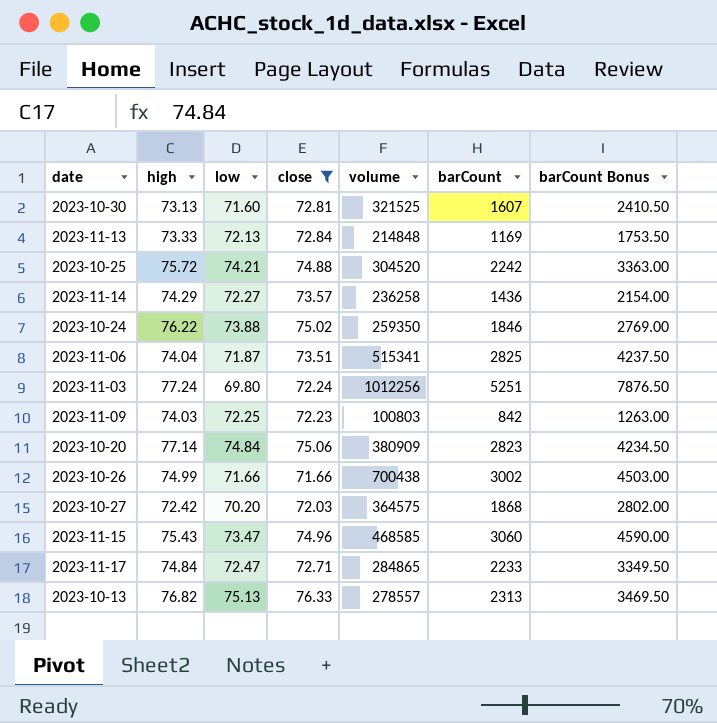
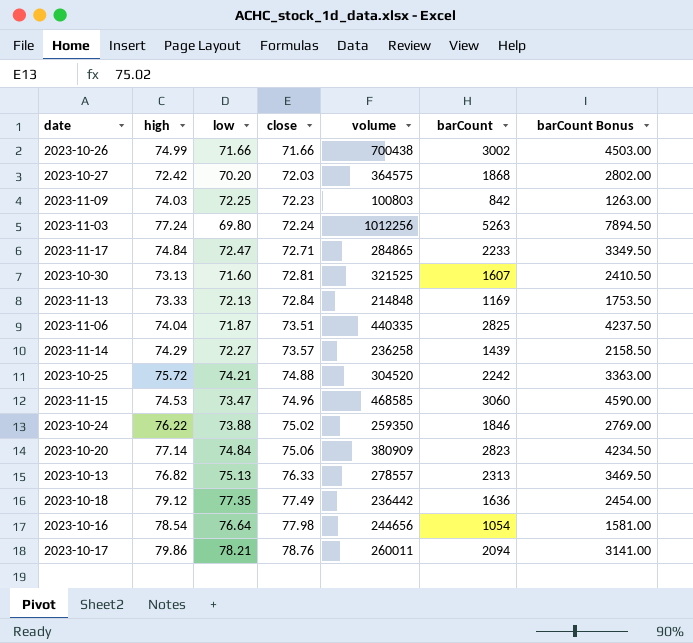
filter: close <= 76.33 -> none
row order: none -> close ascending
2023-11-03 | barCount: 5251 -> 5263
2023-11-03 | barCount Bonus: 7876.50 -> 7894.50
2023-11-06 | volume: 515341 -> 440335
2023-11-14 | barCount: 1436 -> 1439
2023-11-14 | barCount Bonus: 2154.00 -> 2158.50
2023-11-15 | high: 75.43 -> 74.53

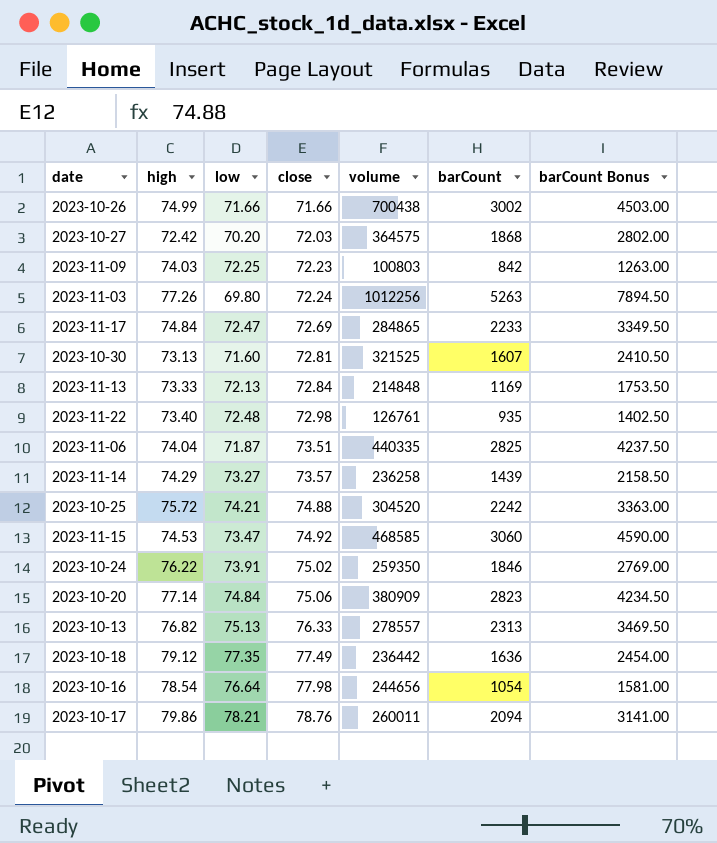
2023-11-03 | high: 77.24 -> 77.26
2023-11-17 | close: 72.71 -> 72.69
row 2023-11-22: none -> 73.40 | 72.48 | 72.98 | 126761 | 935 | 1402.50
2023-11-14 | low: 72.27 -> 73.27
2023-11-15 | close: 74.96 -> 74.92
2023-10-24 | low: 73.88 -> 73.91

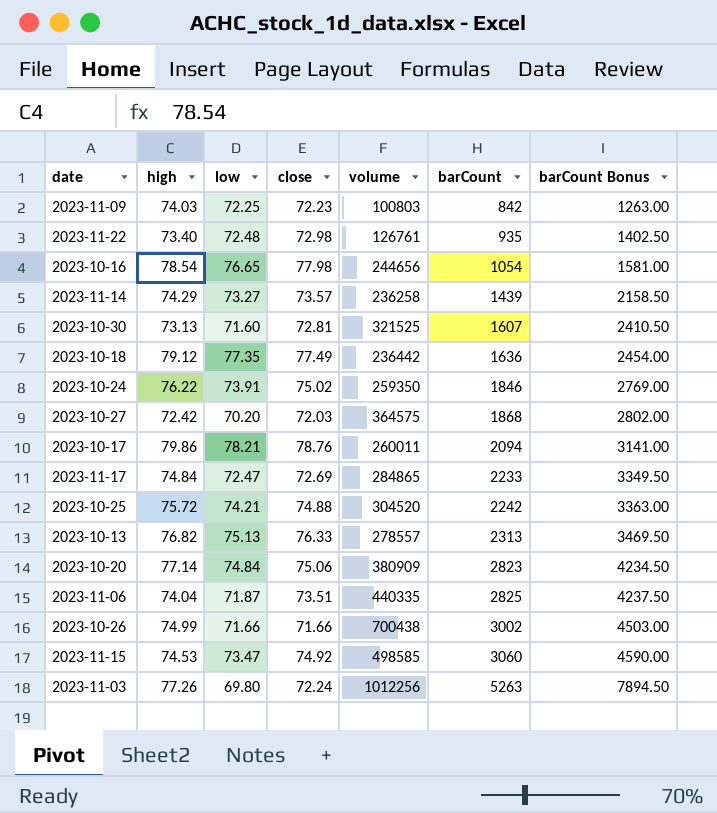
row order: close ascending -> barCount ascending
row 2023-11-13: 73.33 | 72.13 | 72.84 | 214848 | 1169 | 1753.50 -> none
2023-10-16 | low: 76.64 -> 76.65
2023-11-15 | volume: 468585 -> 498585

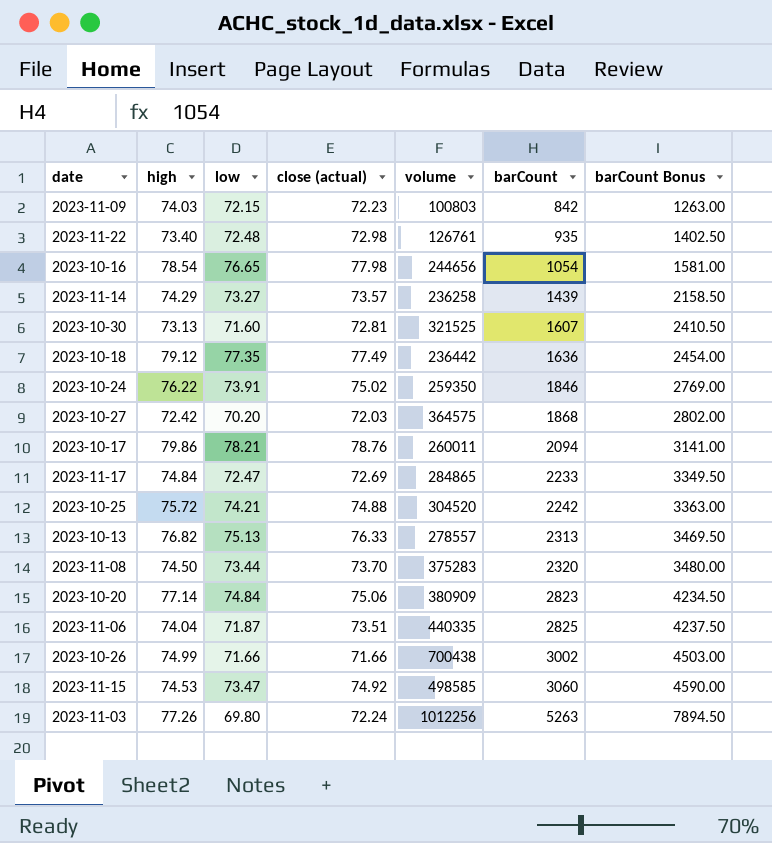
column name: close -> close (actual)
2023-11-09 | low: 72.25 -> 72.15
row 2023-11-08: none -> 74.50 | 73.44 | 73.70 | 375283 | 2320 | 3480.00

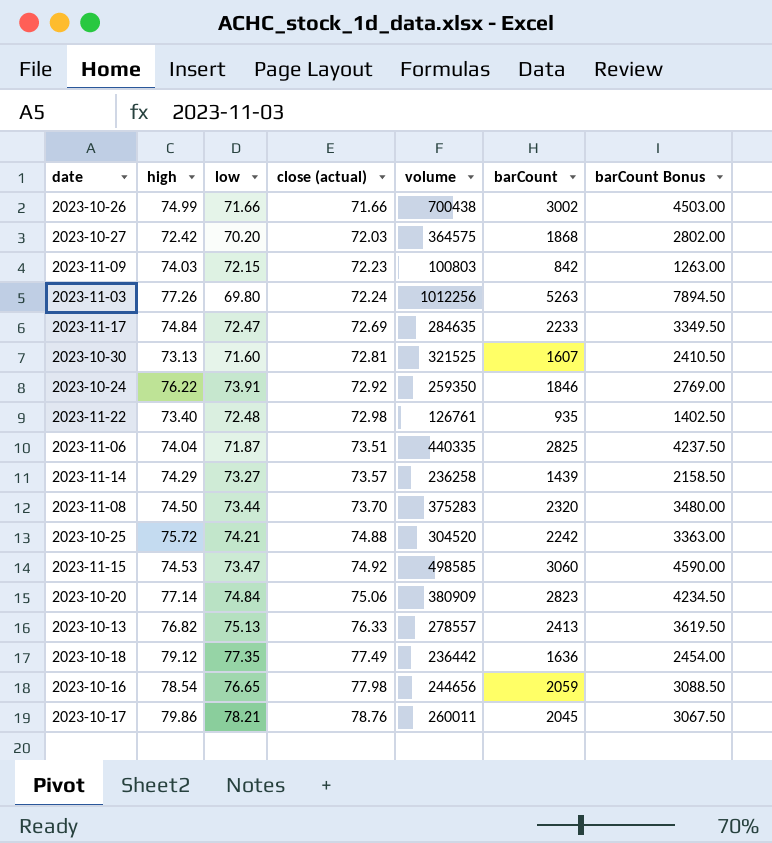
row order: barCount ascending -> close (actual) ascending
2023-11-17 | volume: 284865 -> 284635
2023-10-24 | close (actual): 75.02 -> 72.92
2023-10-13 | barCount: 2313 -> 2413
2023-10-13 | barCount Bonus: 3469.50 -> 3619.50
2023-10-16 | barCount: 1054 -> 2059
2023-10-16 | barCount Bonus: 1581.00 -> 3088.50
2023-10-17 | barCount: 2094 -> 2045
2023-10-17 | barCount Bonus: 3141.00 -> 3067.50

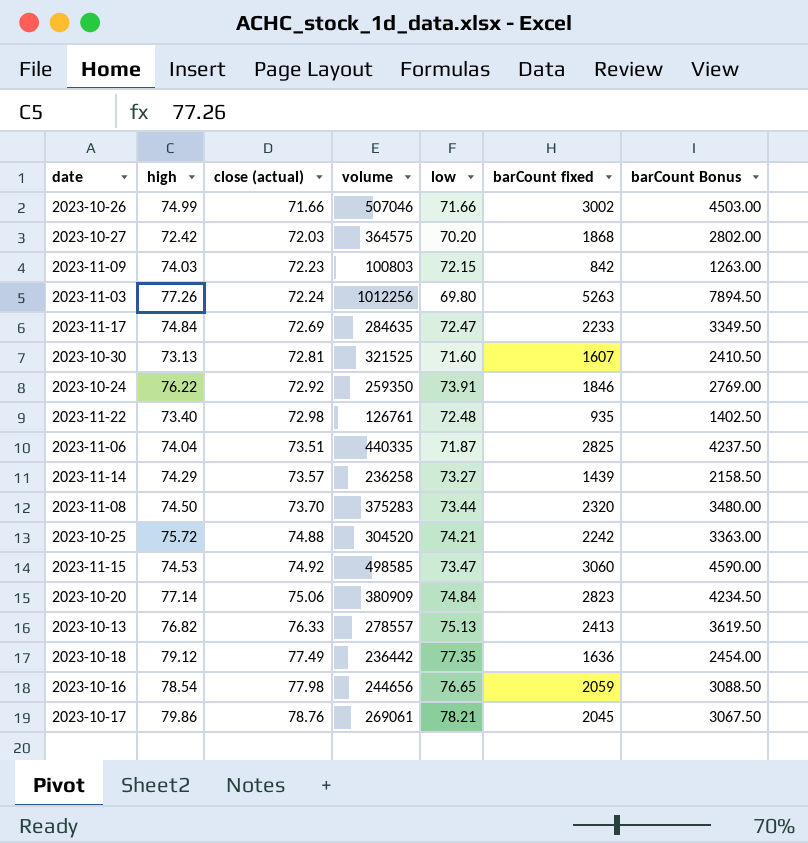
column low | position: 3 -> 5
column name: barCount -> barCount fixed
2023-10-26 | volume: 700438 -> 507046
2023-10-17 | volume: 260011 -> 269061

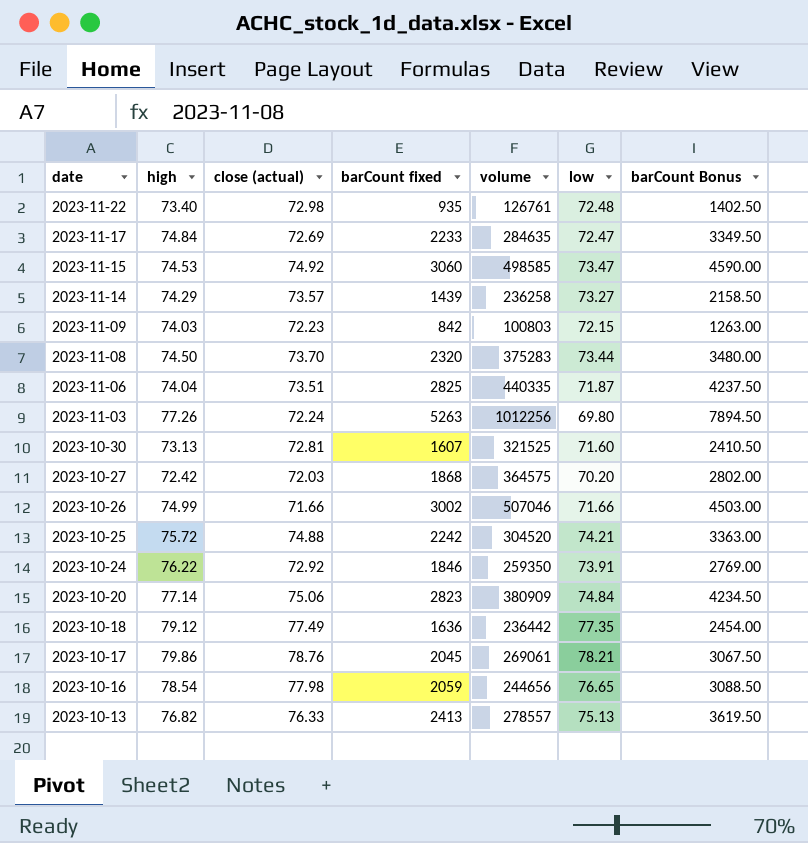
row order: close (actual) ascending -> date descending
column barCount fixed | position: 6 -> 4

